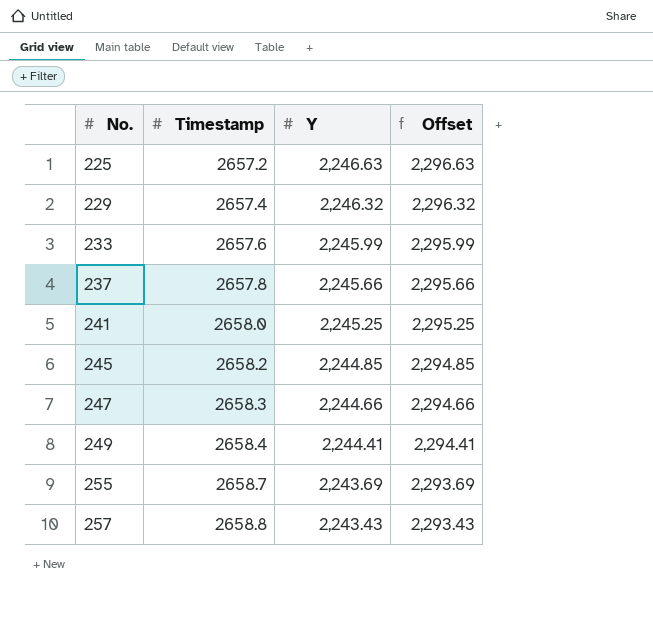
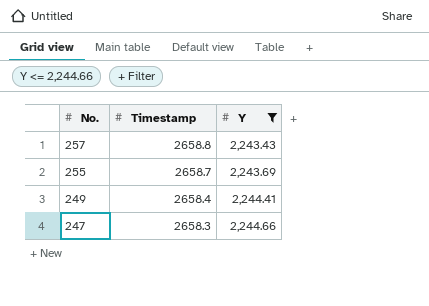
filter: none -> Y <= 2,244.66
row order: No. ascending -> No. descending
column Offset | formula: [Y] + 50 -> none

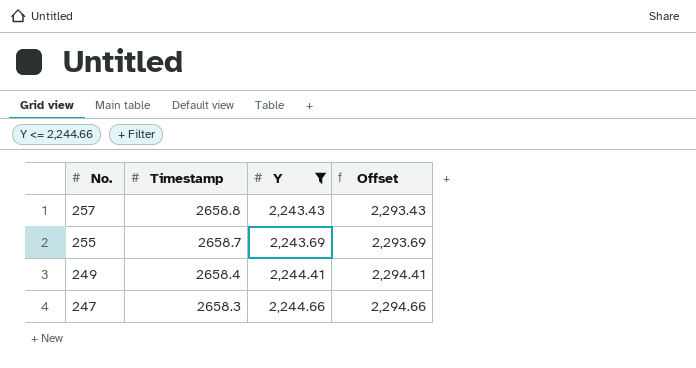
column Offset | formula: none -> [Y] + 50

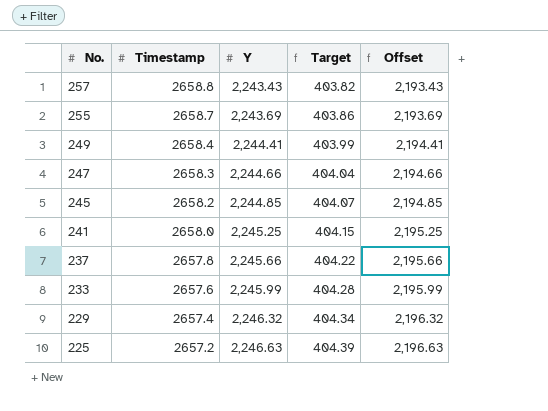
filter: Y <= 2,244.66 -> none
column Target | formula: none -> [Y] * 0.18
column Offset | formula: [Y] + 50 -> [Y] - 50

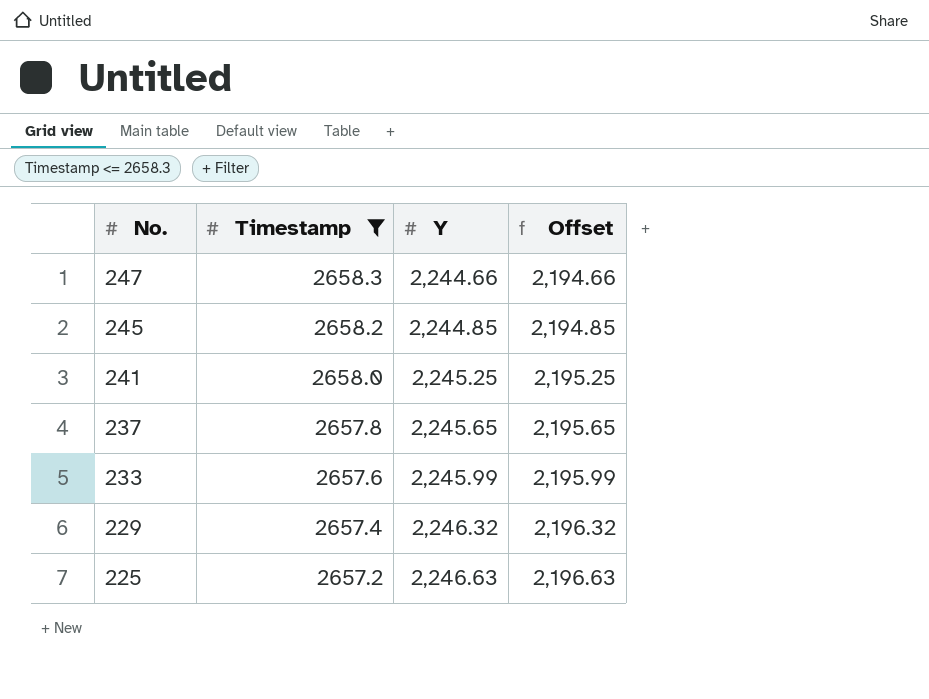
filter: none -> Timestamp <= 2658.3
column Target | formula: [Y] * 0.18 -> none
237 | Y: 2,245.66 -> 2,245.65
237 | Offset: 2,195.66 -> 2,195.65

